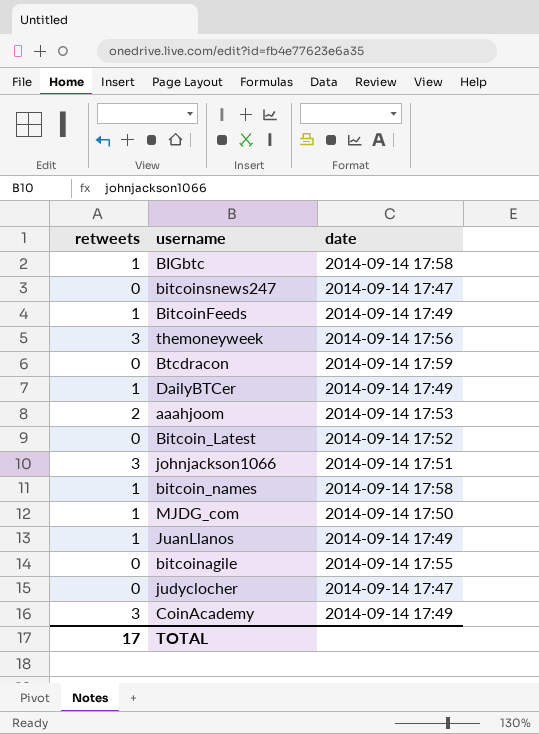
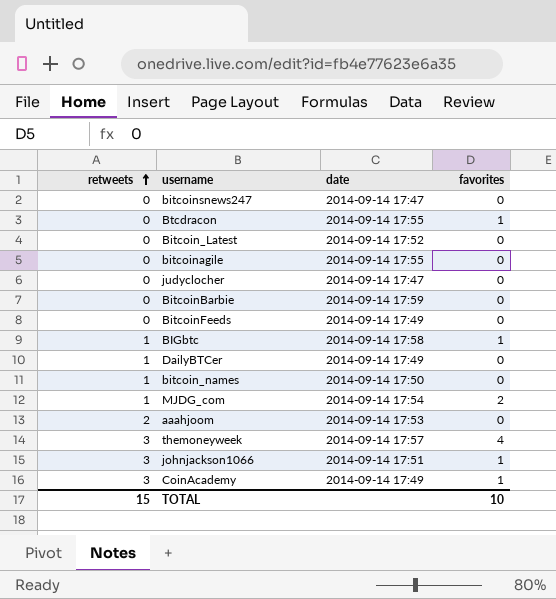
row order: none -> retweets ascending
column favorites | position: none -> 4
row JuanLlanos: 1 | 2014-09-14 17:49 -> none
Btcdracon | date: 2014-09-14 17:59 -> 2014-09-14 17:55
row BitcoinBarbie: none -> 0 | 2014-09-14 17:59 | 0
BitcoinFeeds | retweets: 1 -> 0
bitcoin_names | date: 2014-09-14 17:58 -> 2014-09-14 17:50
MJDG_com | date: 2014-09-14 17:50 -> 2014-09-14 17:54
themoneyweek | date: 2014-09-14 17:56 -> 2014-09-14 17:57
TOTAL | retweets: 17 -> 15

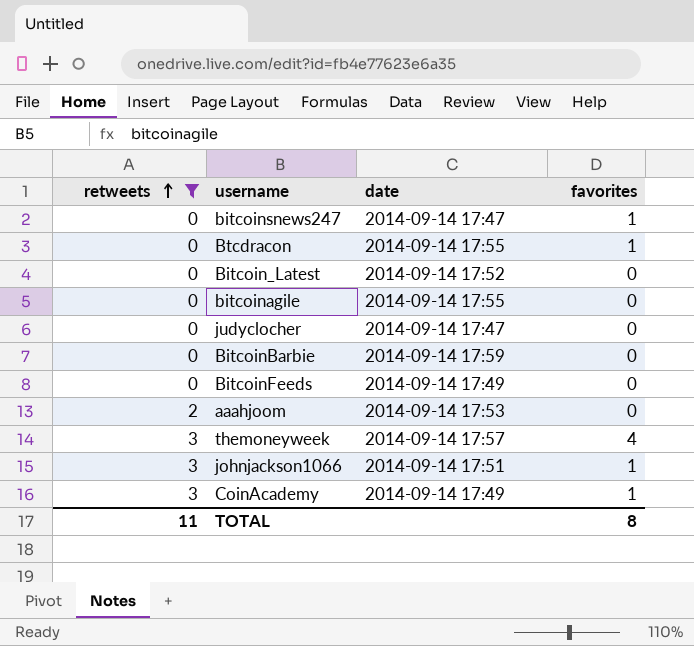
filter: none -> retweets != 1
bitcoinsnews247 | favorites: 0 -> 1
TOTAL | retweets: 15 -> 11
TOTAL | favorites: 10 -> 8

